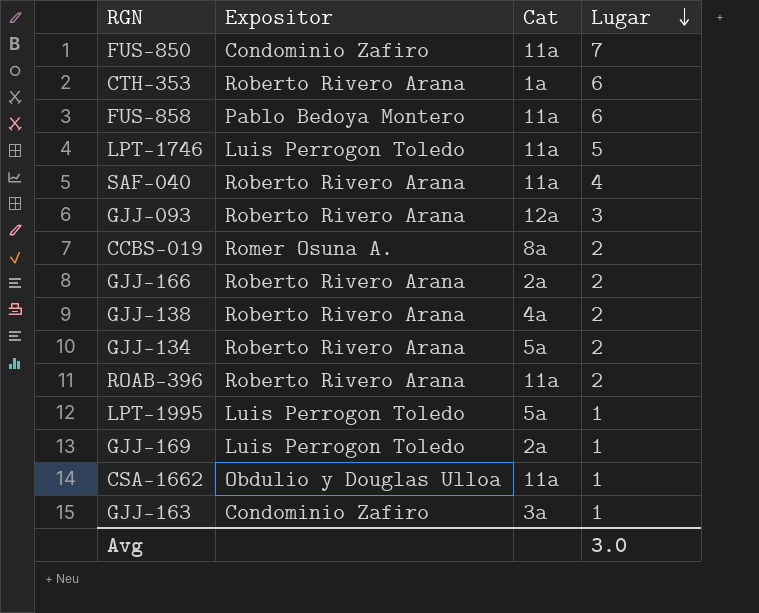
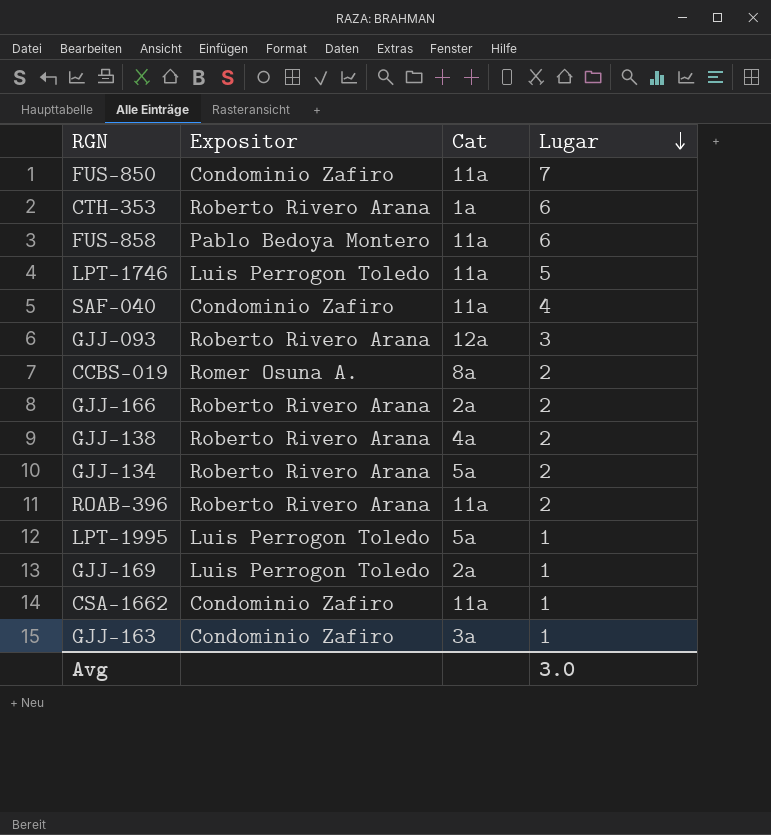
SAF-040 | Expositor: Roberto Rivero Arana -> Condominio Zafiro
CSA-1662 | Expositor: Obdulio y Douglas Ulloa -> Condominio Zafiro

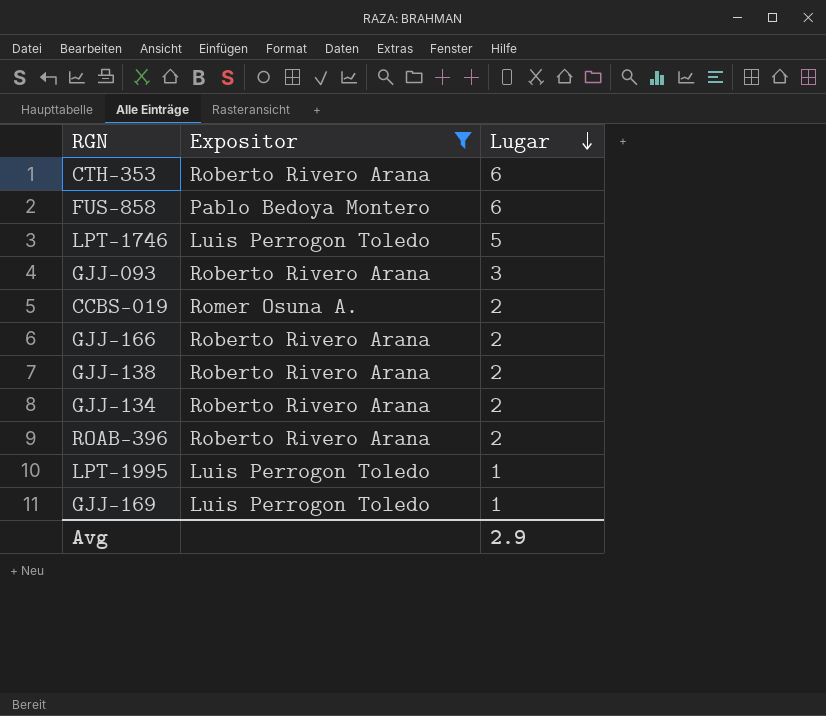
filter: none -> Expositor != Condominio Zafiro
column Cat | position: 3 -> none
Avg | Lugar: 3.0 -> 2.9

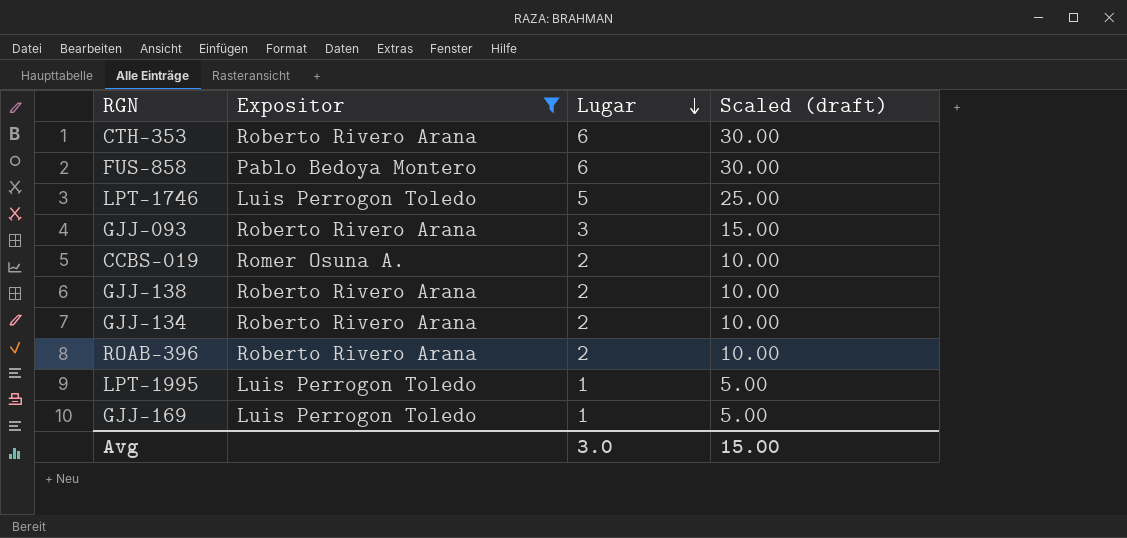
column Scaled (draft) | formula: none -> [Lugar] * 5
row GJJ-166: Roberto Rivero Arana | 2 -> none
Avg | Lugar: 2.9 -> 3.0

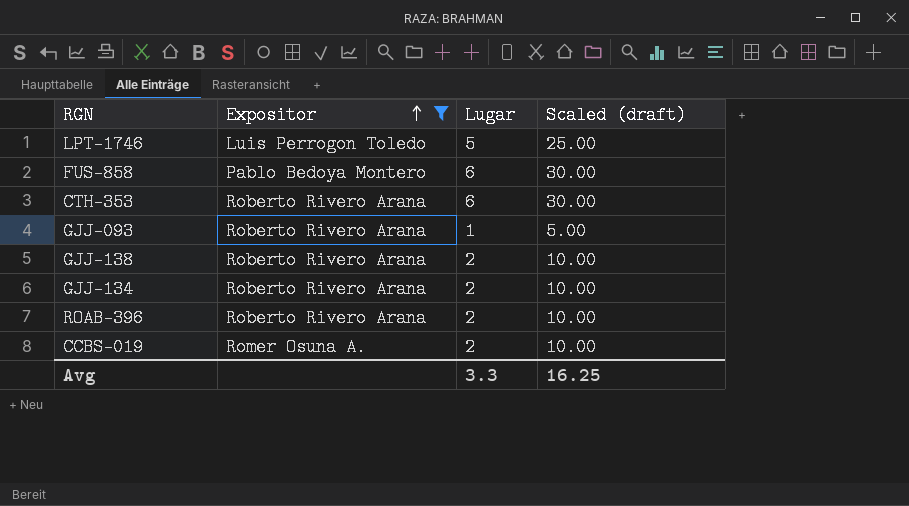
row order: Lugar descending -> Expositor ascending
row LPT-1995: Luis Perrogon Toledo | 1 | 5.00 -> none
row GJJ-169: Luis Perrogon Toledo | 1 | 5.00 -> none
GJJ-093 | Lugar: 3 -> 1
GJJ-093 | Scaled (draft): 15.00 -> 5.00
Avg | Lugar: 3.0 -> 3.3
Avg | Scaled (draft): 15.00 -> 16.25

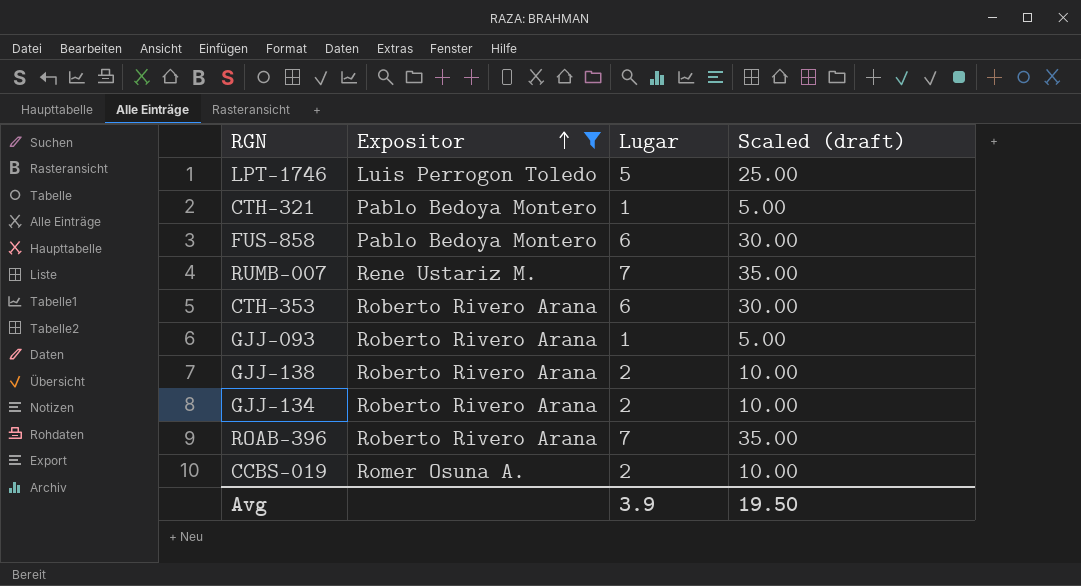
row CTH-321: none -> Pablo Bedoya Montero | 1 | 5.00
row RUMB-007: none -> Rene Ustariz M. | 7 | 35.00
ROAB-396 | Lugar: 2 -> 7
ROAB-396 | Scaled (draft): 10.00 -> 35.00
Avg | Lugar: 3.3 -> 3.9
Avg | Scaled (draft): 16.25 -> 19.50

